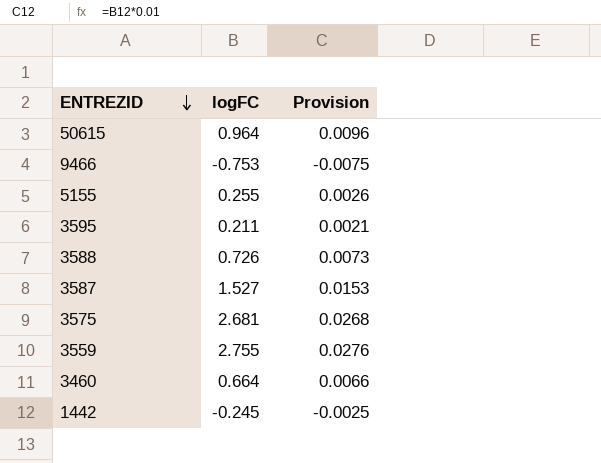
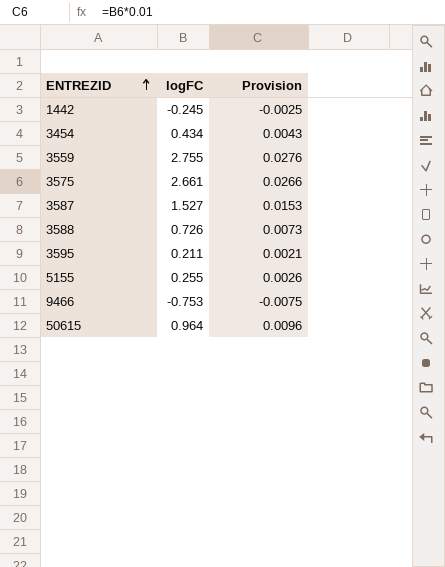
row order: ENTREZID descending -> ENTREZID ascending
row 3460: 0.664 | 0.0066 -> none
row 3454: none -> 0.434 | 0.0043
3575 | logFC: 2.681 -> 2.661
3575 | Provision: 0.0268 -> 0.0266

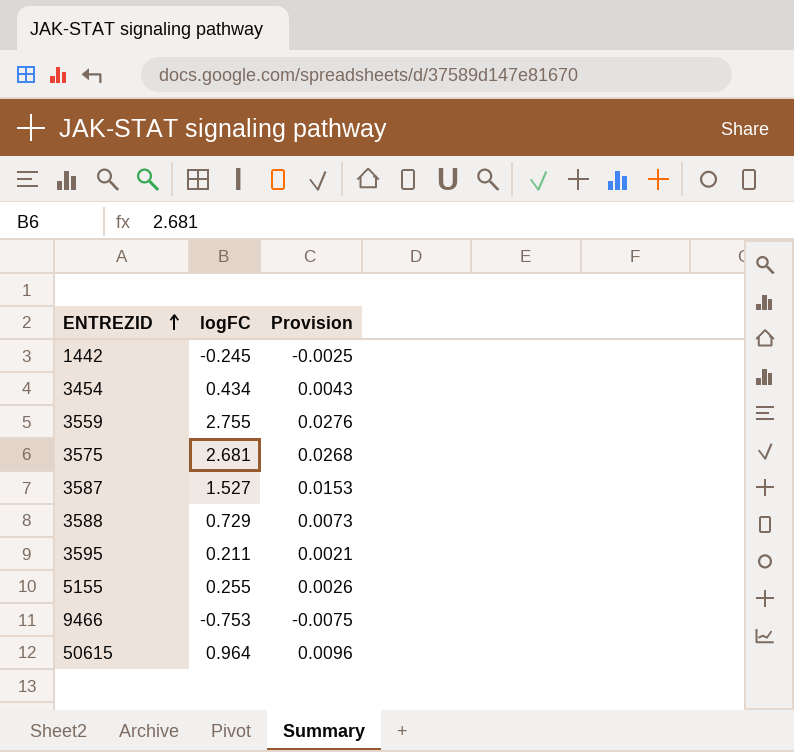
3575 | logFC: 2.661 -> 2.681
3575 | Provision: 0.0266 -> 0.0268
3588 | logFC: 0.726 -> 0.729

